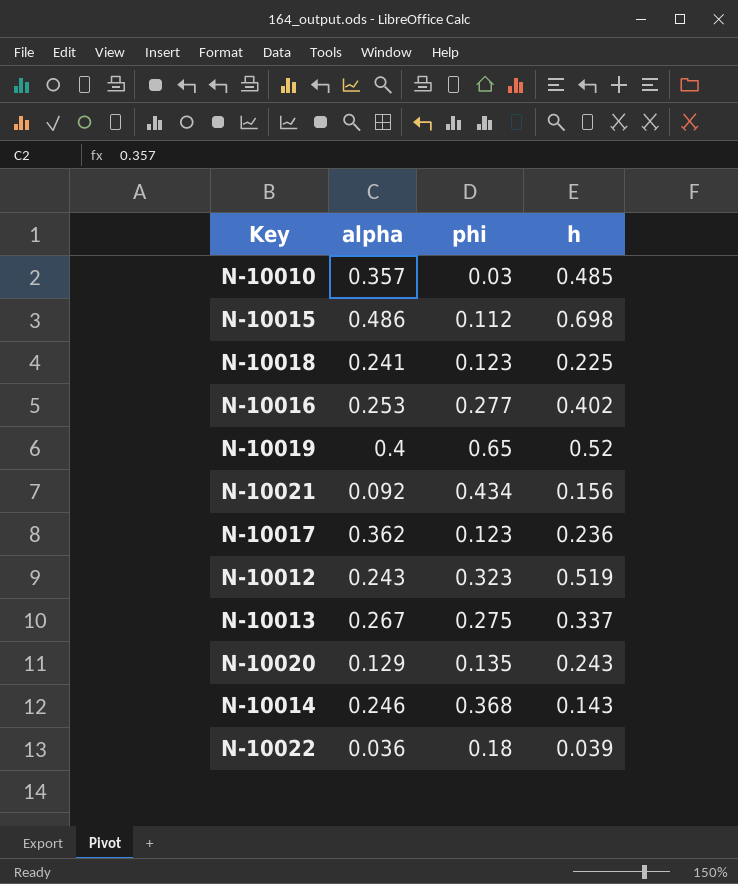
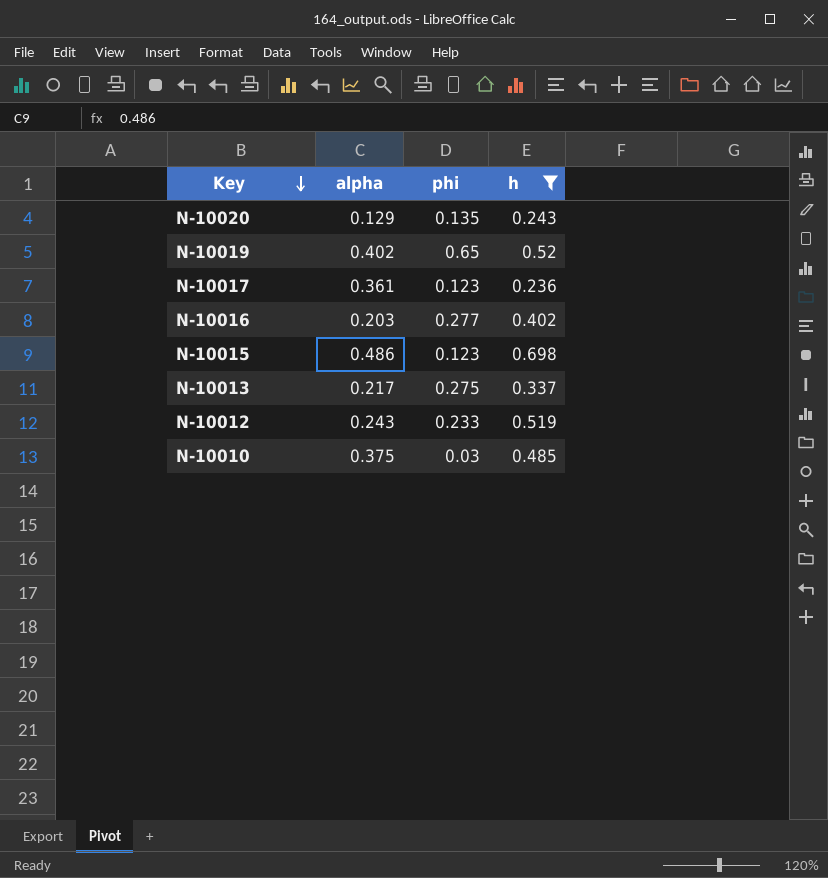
filter: none -> h >= 0.236
row order: none -> Key descending
N-10019 | alpha: 0.4 -> 0.402
N-10017 | alpha: 0.362 -> 0.361
N-10016 | alpha: 0.253 -> 0.203
N-10015 | phi: 0.112 -> 0.123
N-10013 | alpha: 0.267 -> 0.217
N-10012 | phi: 0.323 -> 0.233
N-10010 | alpha: 0.357 -> 0.375

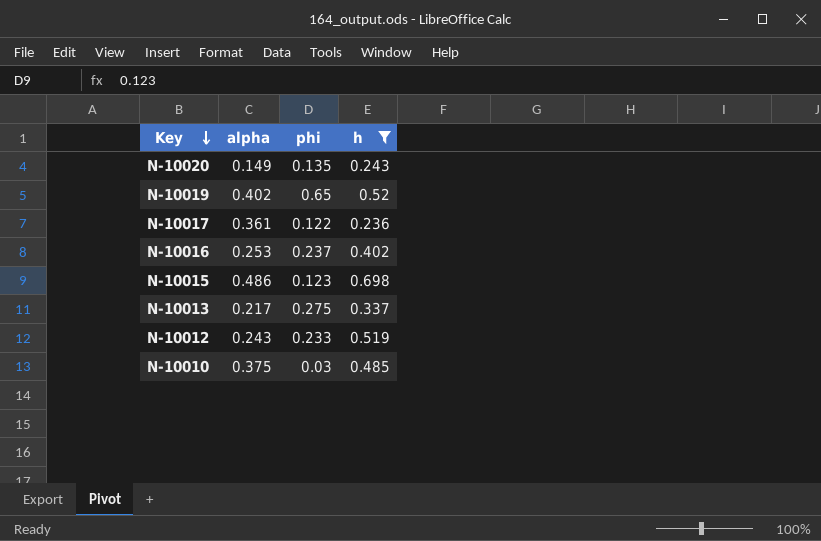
N-10020 | alpha: 0.129 -> 0.149
N-10017 | phi: 0.123 -> 0.122
N-10016 | alpha: 0.203 -> 0.253
N-10016 | phi: 0.277 -> 0.237

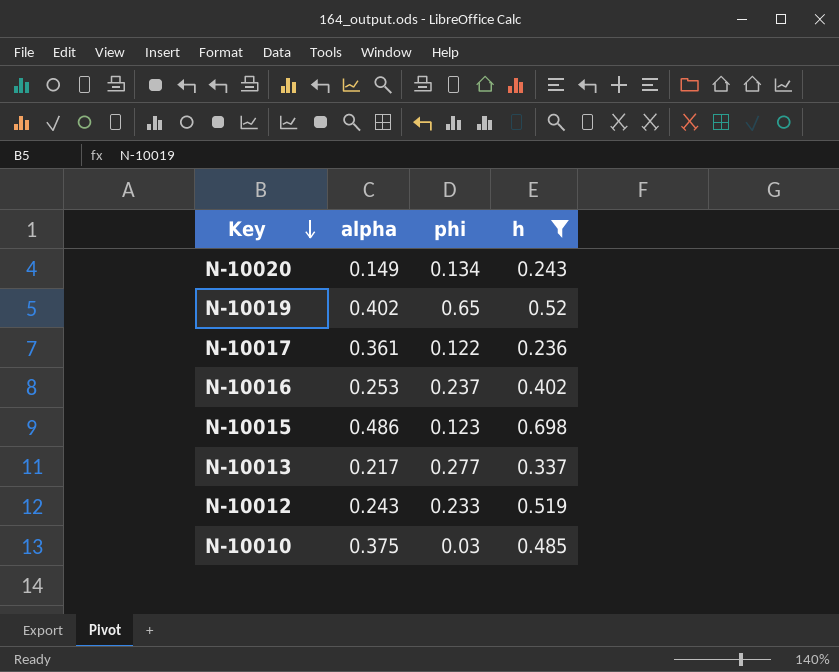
N-10020 | phi: 0.135 -> 0.134
N-10013 | phi: 0.275 -> 0.277

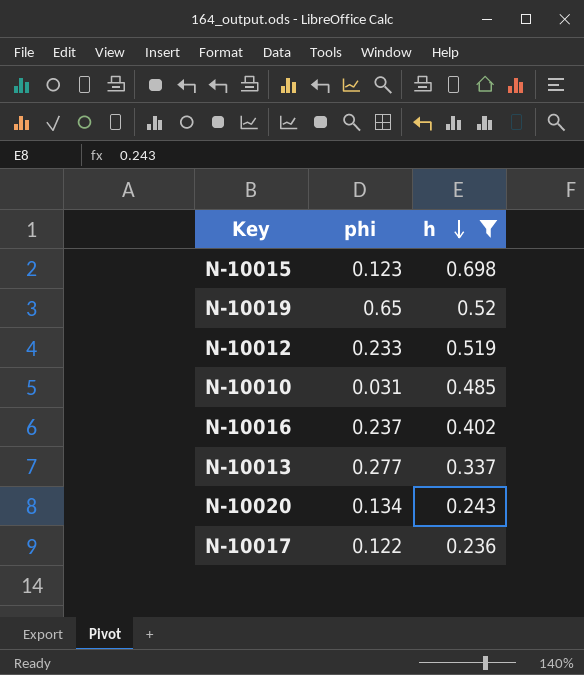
row order: Key descending -> h descending
column alpha | position: 2 -> none
N-10010 | phi: 0.03 -> 0.031

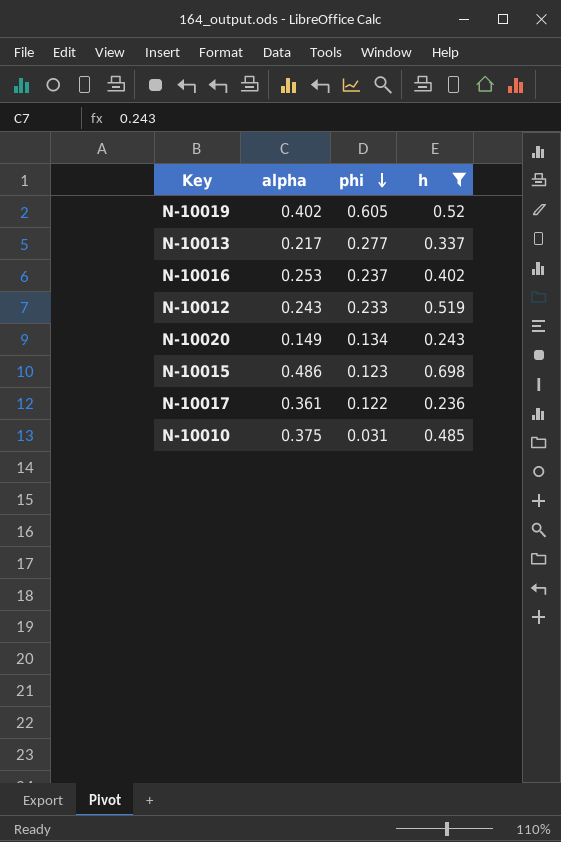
row order: h descending -> phi descending
column alpha | position: none -> 2
N-10019 | phi: 0.65 -> 0.605

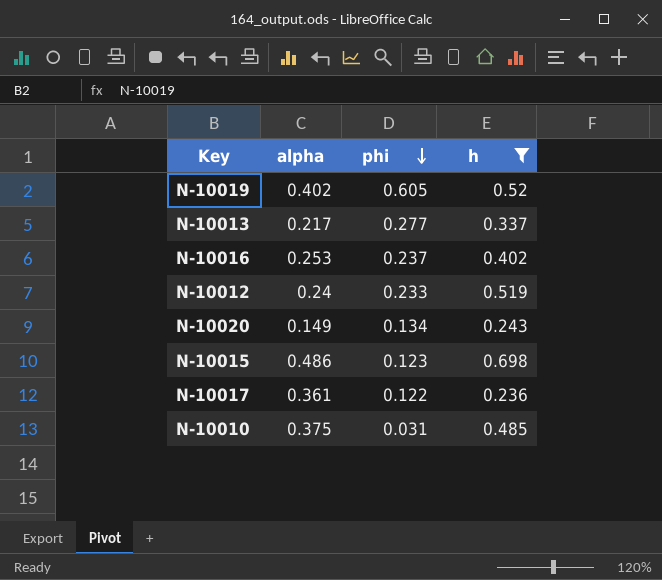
N-10012 | alpha: 0.243 -> 0.24

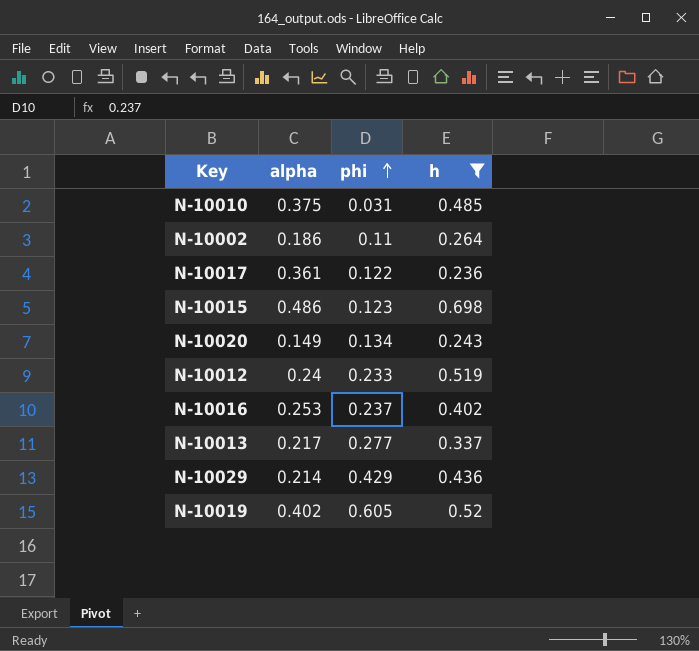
row order: phi descending -> phi ascending
row N-10002: none -> 0.186 | 0.11 | 0.264
row N-10029: none -> 0.214 | 0.429 | 0.436

